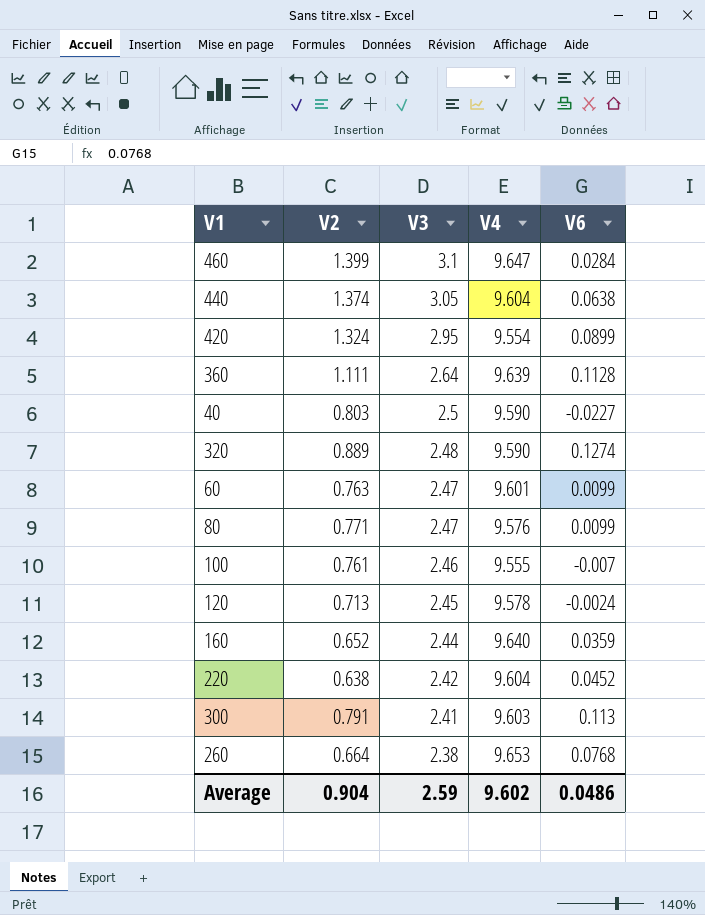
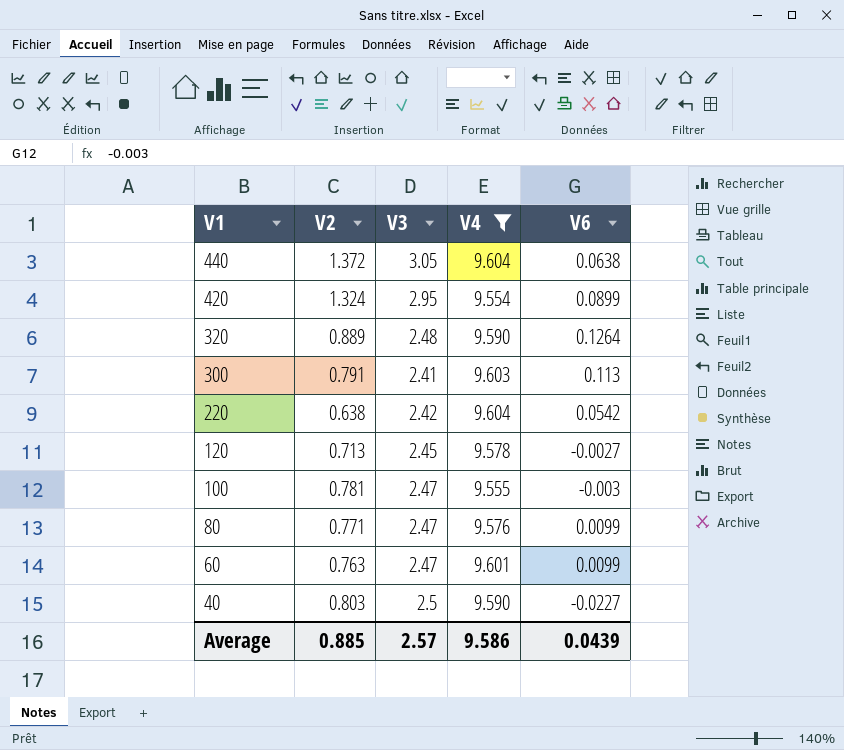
filter: none -> V4 <= 9.604
row order: V3 descending -> V1 descending
440 | V2: 1.374 -> 1.372
320 | V6: 0.1274 -> 0.1264
220 | V6: 0.0452 -> 0.0542
120 | V6: -0.0024 -> -0.0027
100 | V2: 0.761 -> 0.781
100 | V3: 2.46 -> 2.47
100 | V6: -0.007 -> -0.003
Average | V2: 0.904 -> 0.885
Average | V3: 2.59 -> 2.57
Average | V4: 9.602 -> 9.586
Average | V6: 0.0486 -> 0.0439

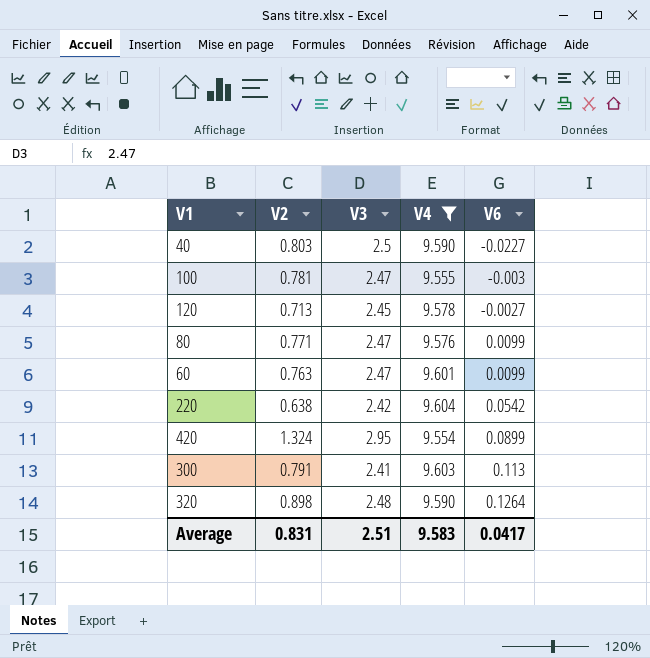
row order: V1 descending -> V6 ascending
row 440: 1.372 | 3.05 | 9.604 | 0.0638 -> none
320 | V2: 0.889 -> 0.898
Average | V2: 0.885 -> 0.831
Average | V3: 2.57 -> 2.51
Average | V4: 9.586 -> 9.583
Average | V6: 0.0439 -> 0.0417

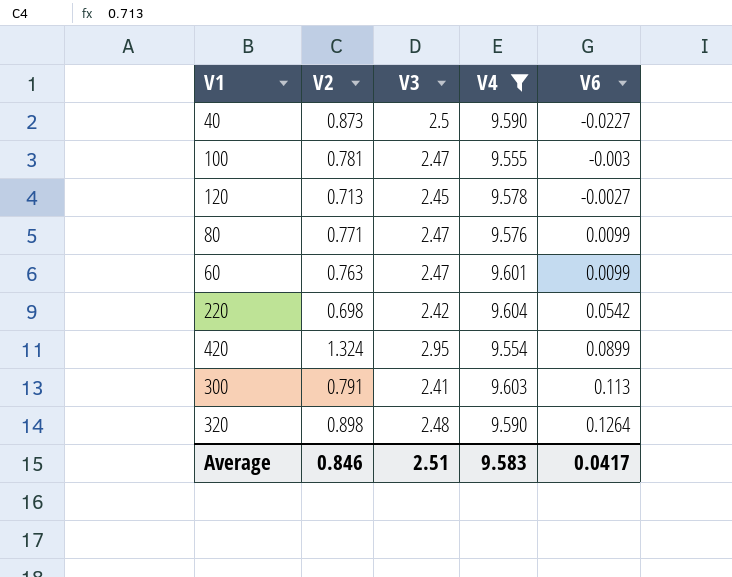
40 | V2: 0.803 -> 0.873
220 | V2: 0.638 -> 0.698
Average | V2: 0.831 -> 0.846

